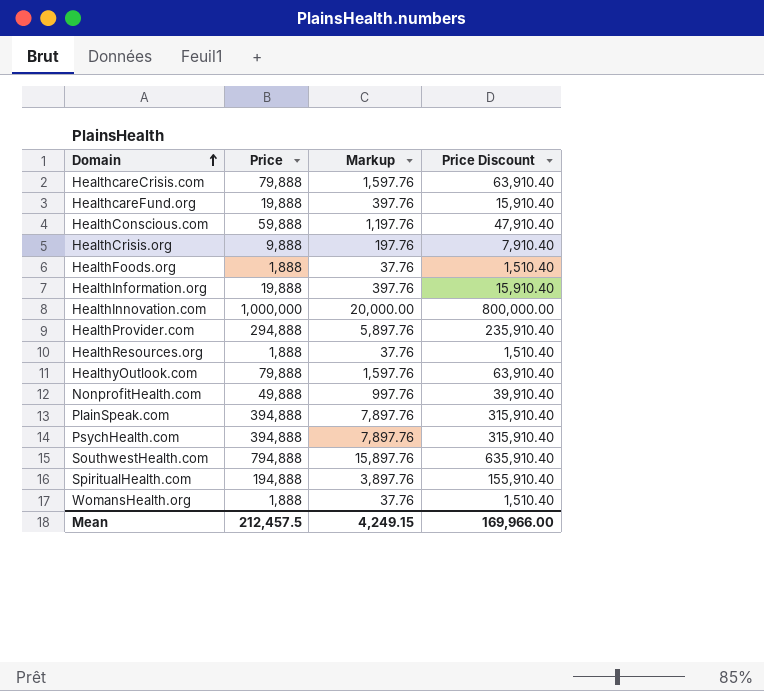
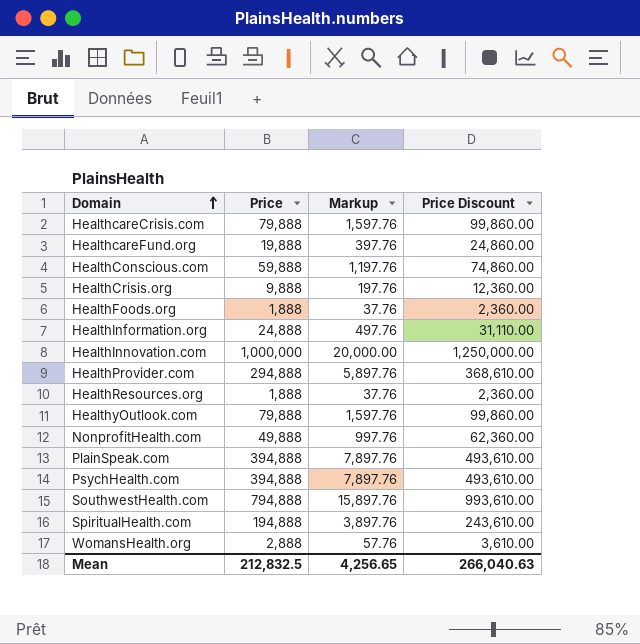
column Price Discount | formula: [Price] * 0.8 -> [Price] * 1.25
HealthInformation.org | Price: 19,888 -> 24,888
HealthInformation.org | Markup: 397.76 -> 497.76
WomansHealth.org | Price: 1,888 -> 2,888
WomansHealth.org | Markup: 37.76 -> 57.76
Mean | Price: 212,457.5 -> 212,832.5
Mean | Markup: 4,249.15 -> 4,256.65
Mean | Price Discount: 169,966.00 -> 266,040.63

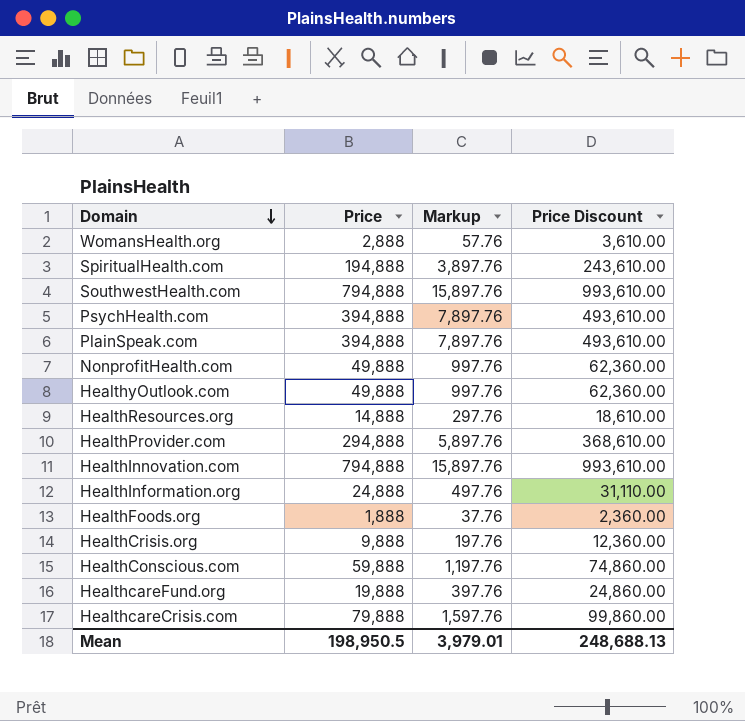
row order: Domain ascending -> Domain descending
HealthyOutlook.com | Price: 79,888 -> 49,888
HealthyOutlook.com | Markup: 1,597.76 -> 997.76
HealthyOutlook.com | Price Discount: 99,860.00 -> 62,360.00
HealthResources.org | Price: 1,888 -> 14,888
HealthResources.org | Markup: 37.76 -> 297.76
HealthResources.org | Price Discount: 2,360.00 -> 18,610.00
HealthInnovation.com | Price: 1,000,000 -> 794,888
HealthInnovation.com | Markup: 20,000.00 -> 15,897.76
HealthInnovation.com | Price Discount: 1,250,000.00 -> 993,610.00
Mean | Price: 212,832.5 -> 198,950.5
Mean | Markup: 4,256.65 -> 3,979.01
Mean | Price Discount: 266,040.63 -> 248,688.13

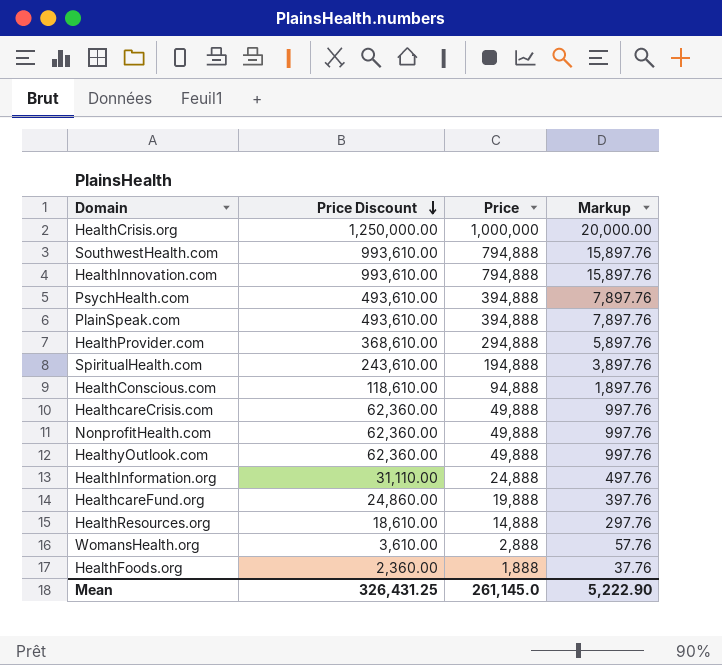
row order: Domain descending -> Price Discount descending
column Price Discount | position: 4 -> 2
HealthCrisis.org | Price Discount: 12,360.00 -> 1,250,000.00
HealthCrisis.org | Price: 9,888 -> 1,000,000
HealthCrisis.org | Markup: 197.76 -> 20,000.00
HealthConscious.com | Price Discount: 74,860.00 -> 118,610.00
HealthConscious.com | Price: 59,888 -> 94,888
HealthConscious.com | Markup: 1,197.76 -> 1,897.76
HealthcareCrisis.com | Price Discount: 99,860.00 -> 62,360.00
HealthcareCrisis.com | Price: 79,888 -> 49,888
HealthcareCrisis.com | Markup: 1,597.76 -> 997.76
Mean | Price Discount: 248,688.13 -> 326,431.25
Mean | Price: 198,950.5 -> 261,145.0
Mean | Markup: 3,979.01 -> 5,222.90

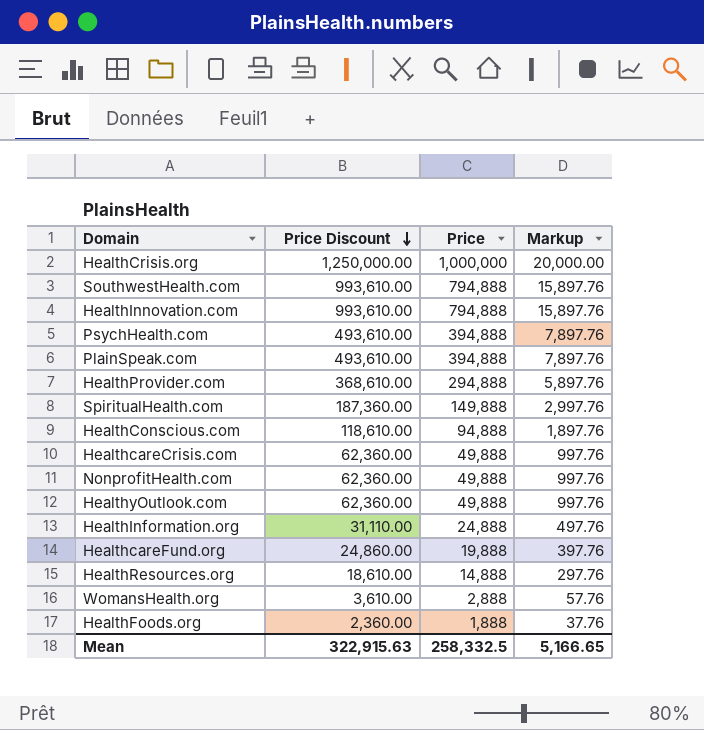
SpiritualHealth.com | Price Discount: 243,610.00 -> 187,360.00
SpiritualHealth.com | Price: 194,888 -> 149,888
SpiritualHealth.com | Markup: 3,897.76 -> 2,997.76
Mean | Price Discount: 326,431.25 -> 322,915.63
Mean | Price: 261,145.0 -> 258,332.5
Mean | Markup: 5,222.90 -> 5,166.65

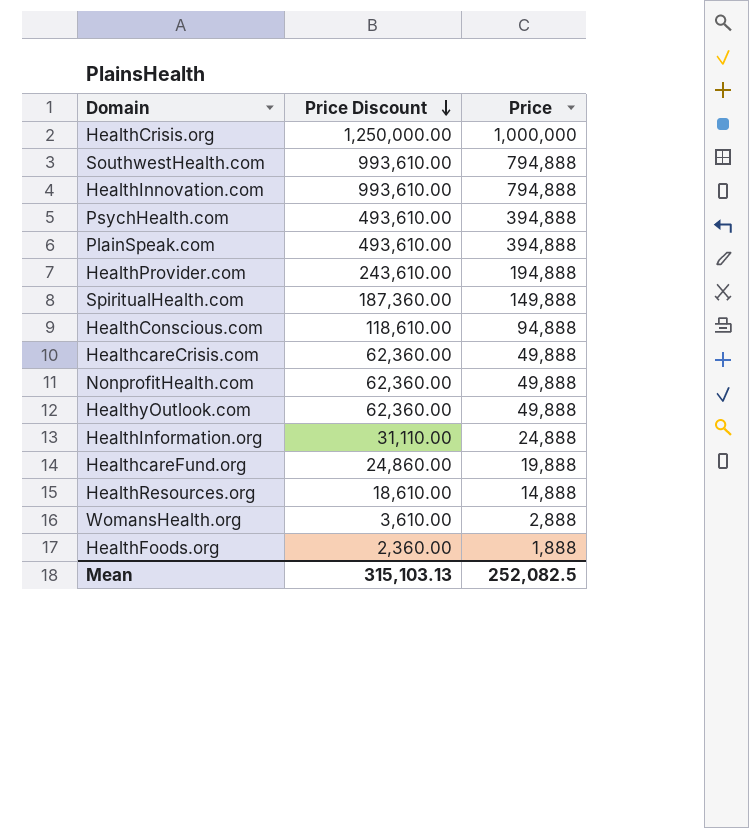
column Markup | formula: [Price] * 0.02 -> none
HealthProvider.com | Price Discount: 368,610.00 -> 243,610.00
HealthProvider.com | Price: 294,888 -> 194,888
Mean | Price Discount: 322,915.63 -> 315,103.13
Mean | Price: 258,332.5 -> 252,082.5

